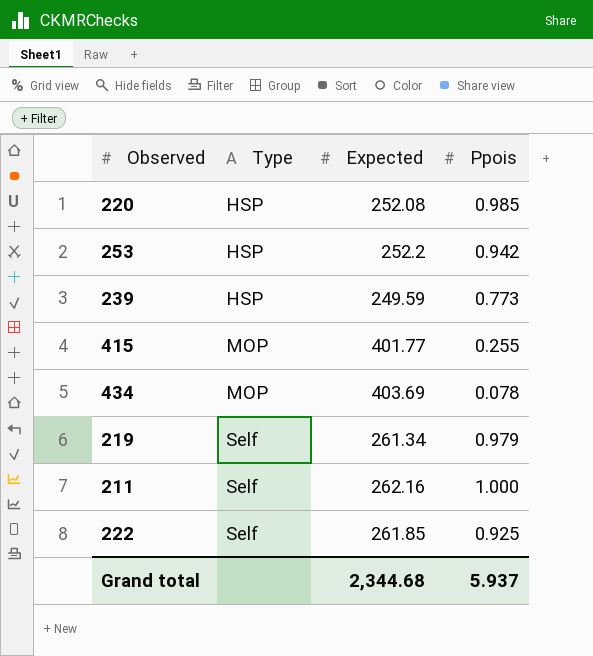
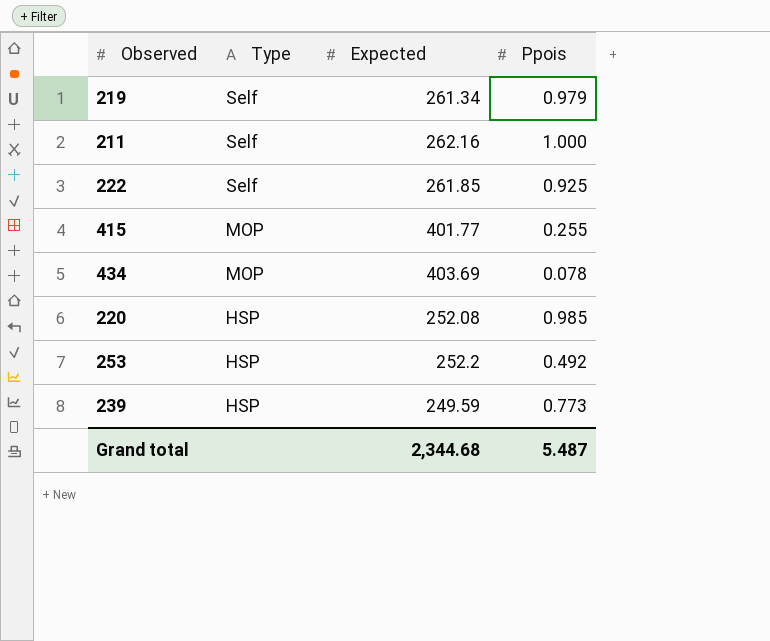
row order: Type ascending -> Type descending
253 | Ppois: 0.942 -> 0.492
Grand total | Ppois: 5.937 -> 5.487

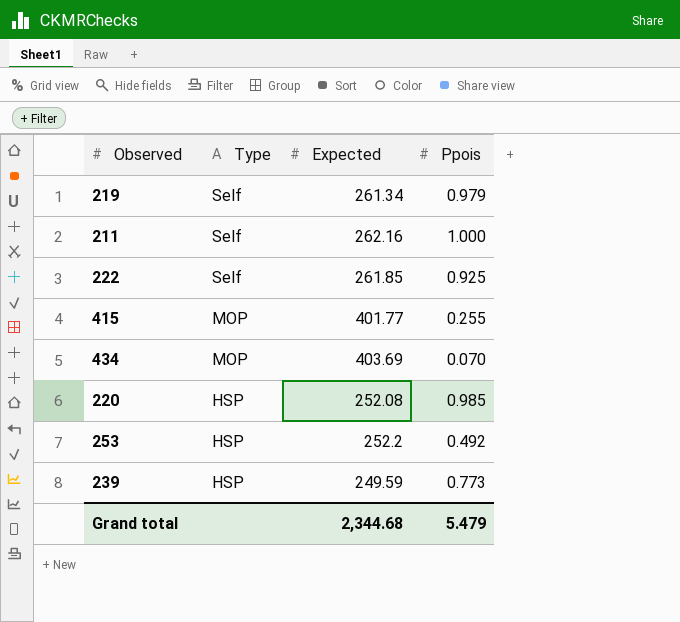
434 | Ppois: 0.078 -> 0.070
Grand total | Ppois: 5.487 -> 5.479

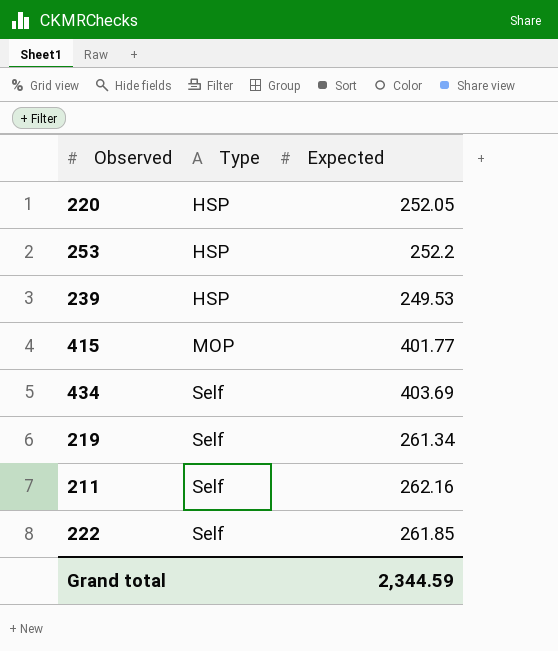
row order: Type descending -> Type ascending
column Ppois | position: 4 -> none
220 | Expected: 252.08 -> 252.05
239 | Expected: 249.59 -> 249.53
434 | Type: MOP -> Self
Grand total | Expected: 2,344.68 -> 2,344.59

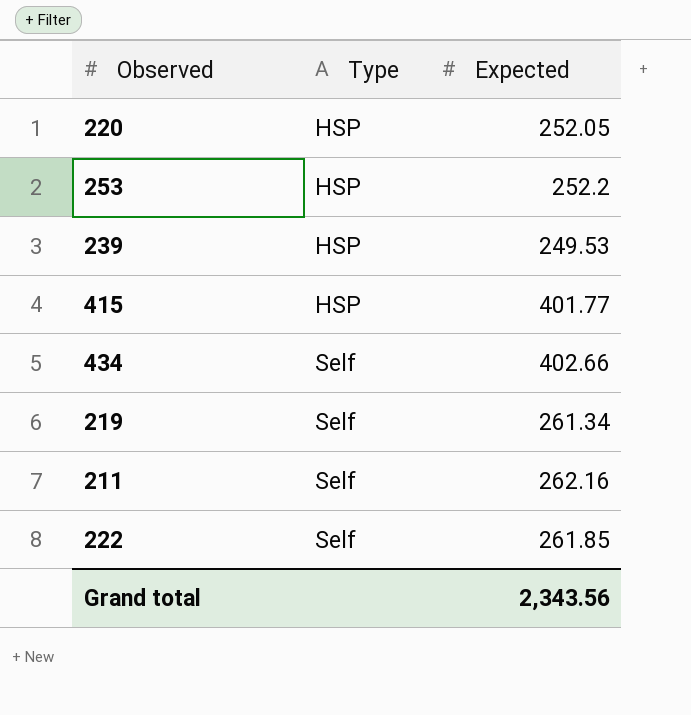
415 | Type: MOP -> HSP
434 | Expected: 403.69 -> 402.66
Grand total | Expected: 2,344.59 -> 2,343.56

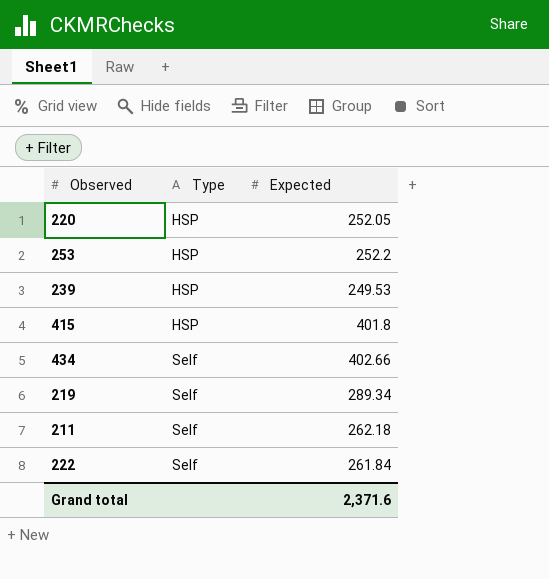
415 | Expected: 401.77 -> 401.8
219 | Expected: 261.34 -> 289.34
211 | Expected: 262.16 -> 262.18
222 | Expected: 261.85 -> 261.84
Grand total | Expected: 2,343.56 -> 2,371.6

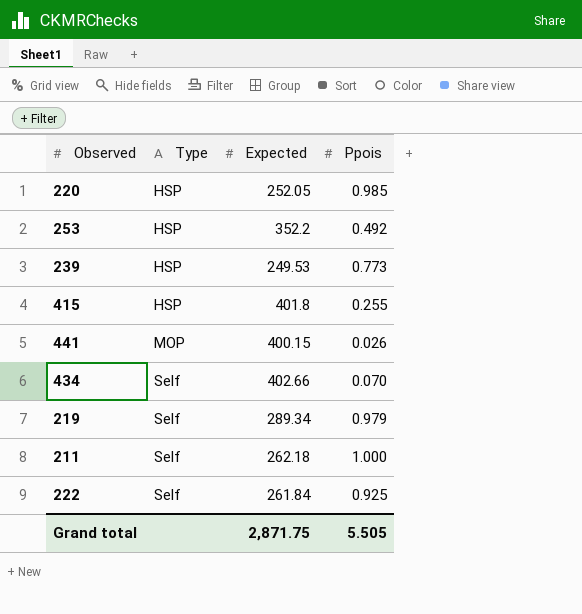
column Ppois | position: none -> 4
253 | Expected: 252.2 -> 352.2
row 441: none -> MOP | 400.15 | 0.026
Grand total | Expected: 2,371.6 -> 2,871.75

